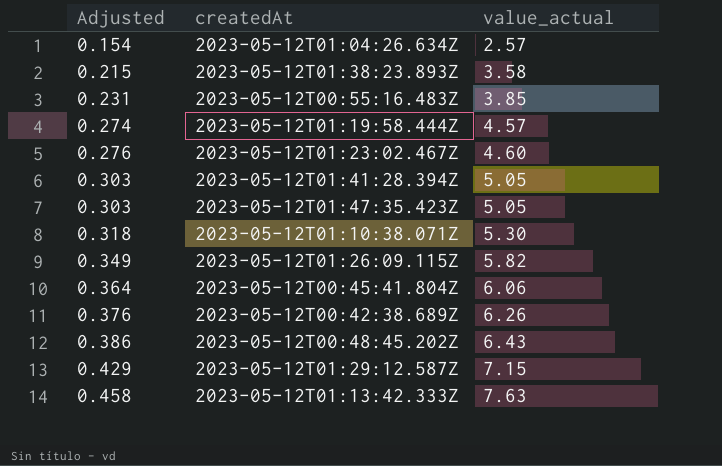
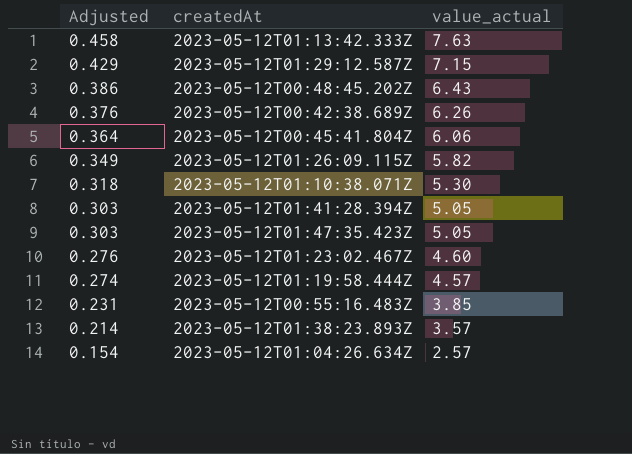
row order: Adjusted ascending -> Adjusted descending
2023-05-12T01:38:23.893Z | Adjusted: 0.215 -> 0.214
2023-05-12T01:38:23.893Z | value_actual: 3.58 -> 3.57

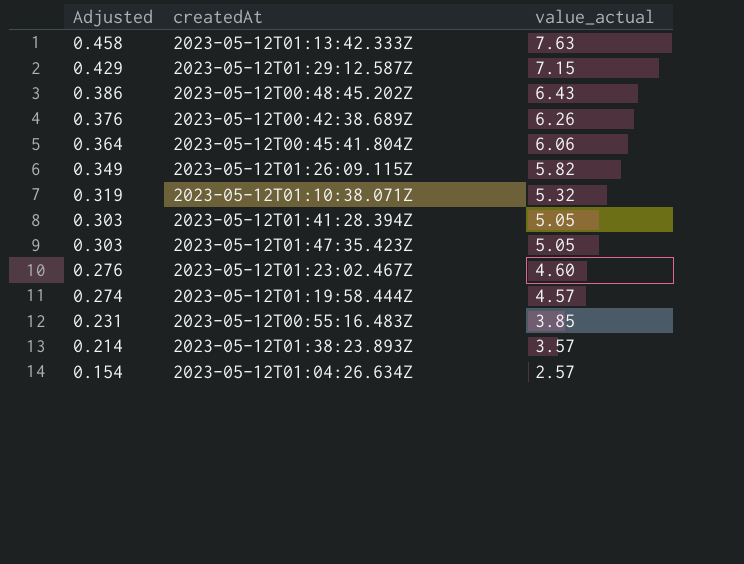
2023-05-12T01:10:38.071Z | Adjusted: 0.318 -> 0.319
2023-05-12T01:10:38.071Z | value_actual: 5.30 -> 5.32

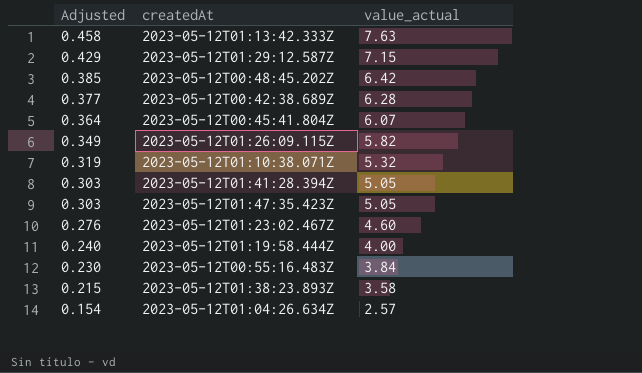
2023-05-12T00:48:45.202Z | Adjusted: 0.386 -> 0.385
2023-05-12T00:48:45.202Z | value_actual: 6.43 -> 6.42
2023-05-12T00:42:38.689Z | Adjusted: 0.376 -> 0.377
2023-05-12T00:42:38.689Z | value_actual: 6.26 -> 6.28
2023-05-12T00:45:41.804Z | value_actual: 6.06 -> 6.07
2023-05-12T01:19:58.444Z | Adjusted: 0.274 -> 0.240
2023-05-12T01:19:58.444Z | value_actual: 4.57 -> 4.00
2023-05-12T00:55:16.483Z | Adjusted: 0.231 -> 0.230
2023-05-12T00:55:16.483Z | value_actual: 3.85 -> 3.84
2023-05-12T01:38:23.893Z | Adjusted: 0.214 -> 0.215
2023-05-12T01:38:23.893Z | value_actual: 3.57 -> 3.58

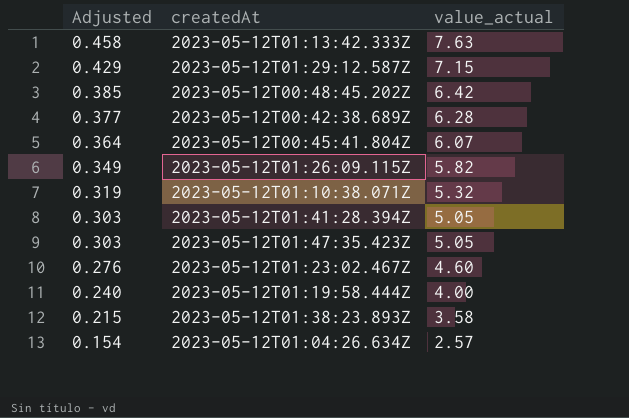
row 2023-05-12T00:55:16.483Z: 0.230 | 3.84 -> none

